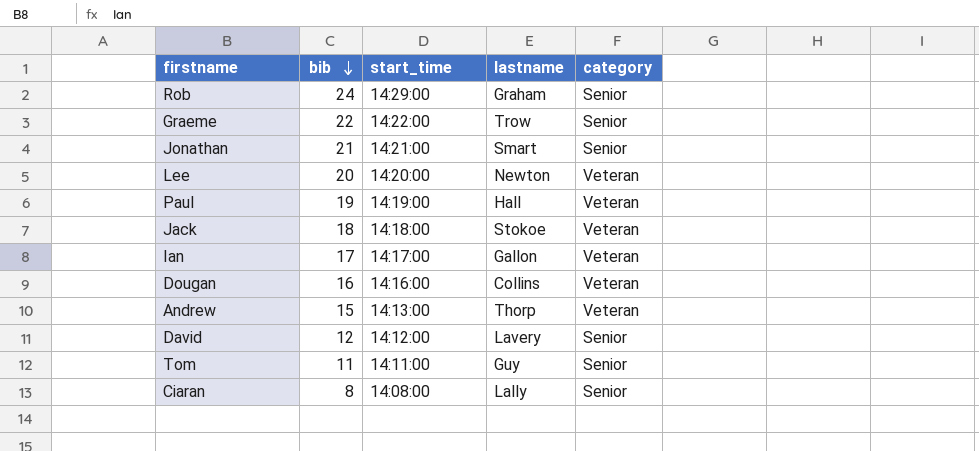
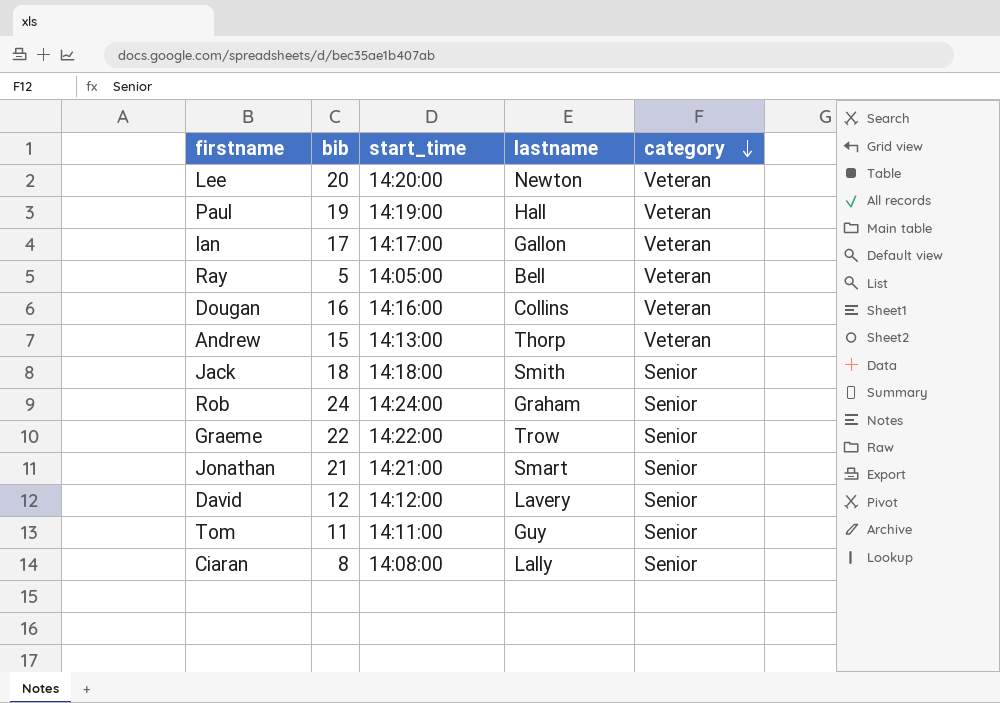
row order: bib descending -> category descending
row Ray: none -> 5 | 14:05:00 | Bell | Veteran
Jack | lastname: Stokoe -> Smith
Jack | category: Veteran -> Senior
Rob | start_time: 14:29:00 -> 14:24:00

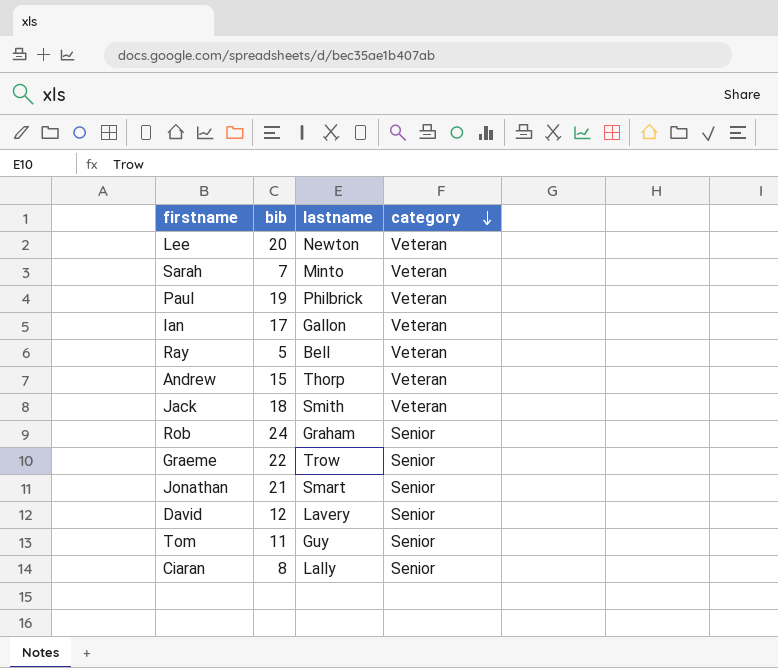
column start_time | position: 3 -> none
row Dougan: 16 | 14:16:00 | Collins | Veteran -> none
row Sarah: none -> 7 | Minto | Veteran
Paul | lastname: Hall -> Philbrick
Jack | category: Senior -> Veteran

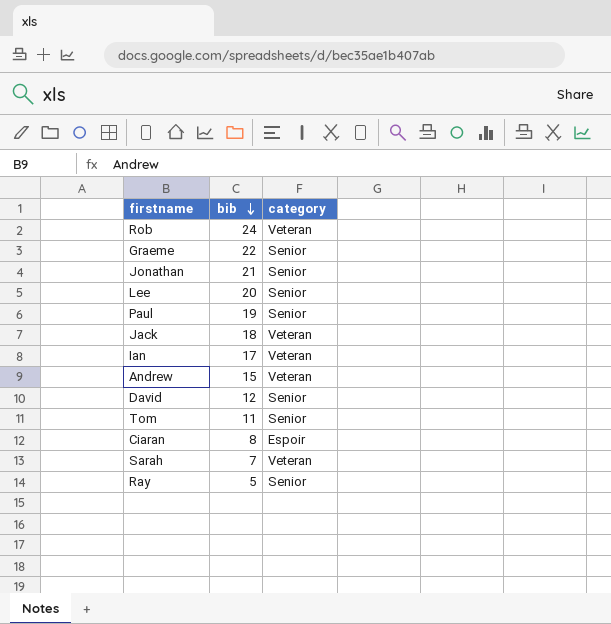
row order: category descending -> bib descending
column lastname | position: 3 -> none
Rob | category: Senior -> Veteran
Lee | category: Veteran -> Senior
Paul | category: Veteran -> Senior
Ciaran | category: Senior -> Espoir
Ray | category: Veteran -> Senior

